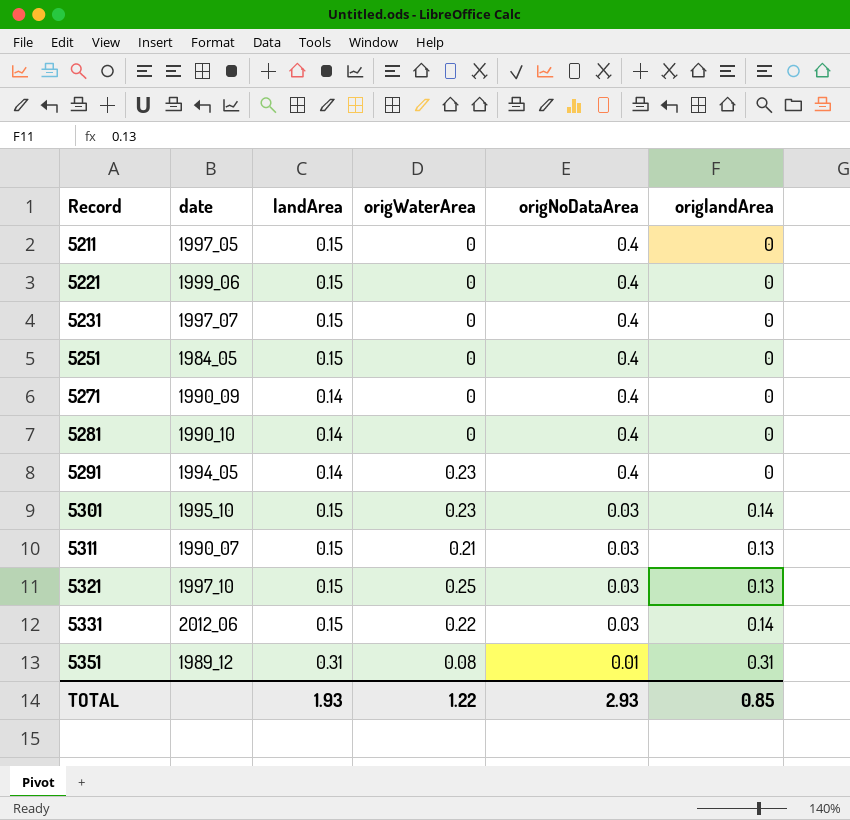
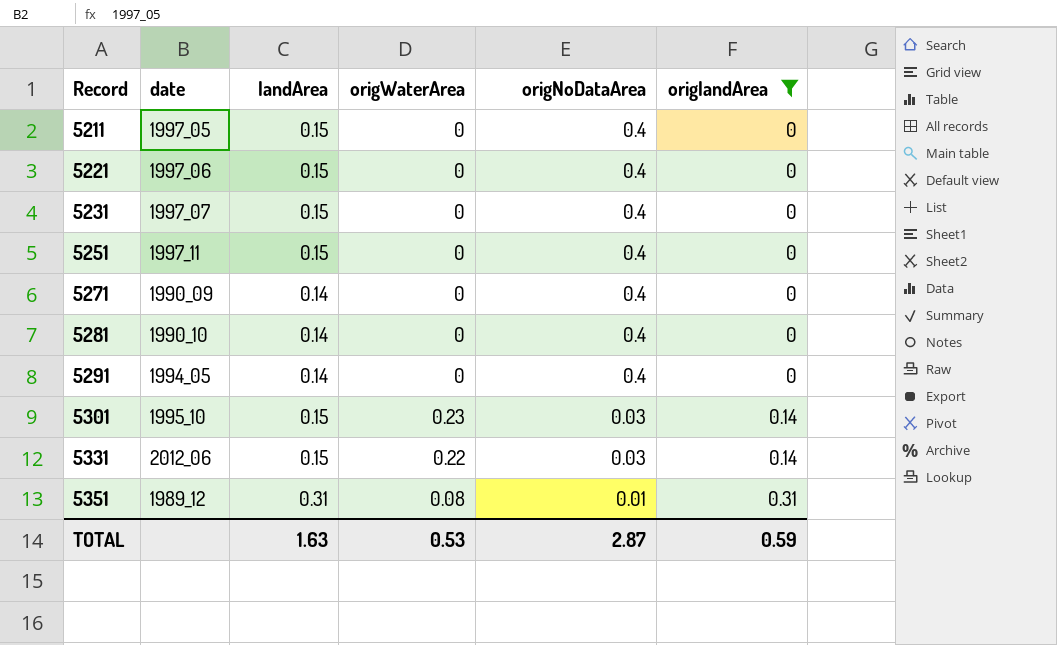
filter: none -> origlandArea != 0.13
5221 | date: 1999_06 -> 1997_06
5251 | date: 1984_05 -> 1997_11
5291 | origWaterArea: 0.23 -> 0
TOTAL | landArea: 1.93 -> 1.63
TOTAL | origWaterArea: 1.22 -> 0.53
TOTAL | origNoDataArea: 2.93 -> 2.87
TOTAL | origlandArea: 0.85 -> 0.59

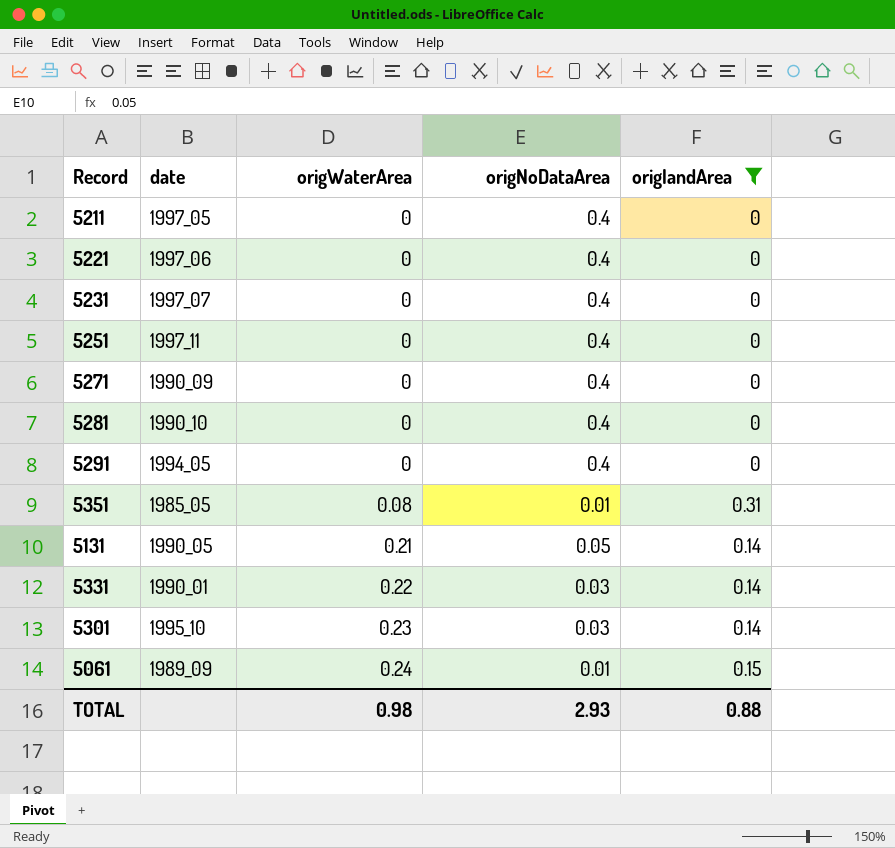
row order: Record ascending -> origWaterArea ascending
column landArea | position: 3 -> none
5351 | date: 1989_12 -> 1985_05
row 5131: none -> 1990_05 | 0.21 | 0.05 | 0.14
5331 | date: 2012_06 -> 1990_01
row 5061: none -> 1989_09 | 0.24 | 0.01 | 0.15
TOTAL | origWaterArea: 0.53 -> 0.98
TOTAL | origNoDataArea: 2.87 -> 2.93
TOTAL | origlandArea: 0.59 -> 0.88

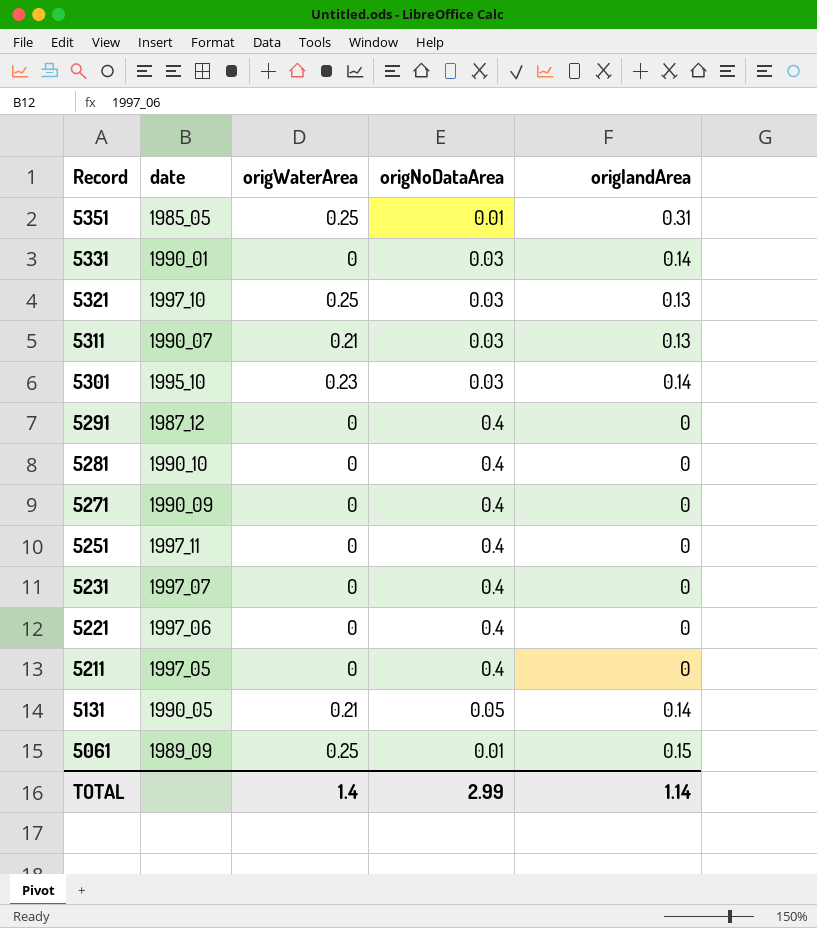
filter: origlandArea != 0.13 -> none
row order: origWaterArea ascending -> Record descending
5351 | origWaterArea: 0.08 -> 0.25
5331 | origWaterArea: 0.22 -> 0
5291 | date: 1994_05 -> 1987_12
5061 | origWaterArea: 0.24 -> 0.25
TOTAL | origWaterArea: 0.98 -> 1.4
TOTAL | origNoDataArea: 2.93 -> 2.99
TOTAL | origlandArea: 0.88 -> 1.14

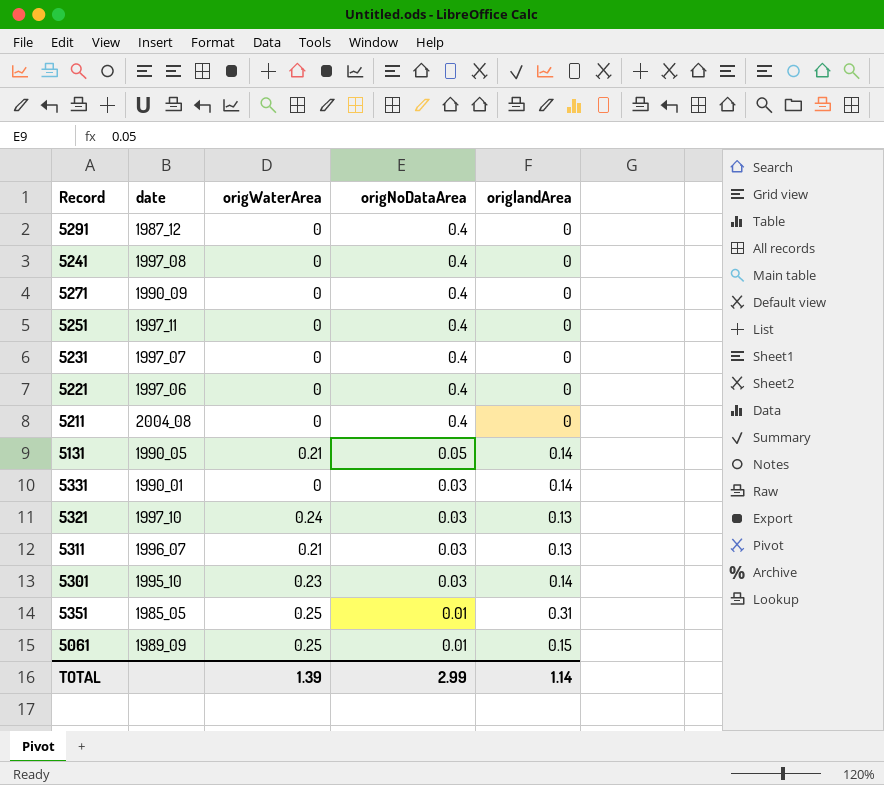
row order: Record descending -> origNoDataArea descending
row 5281: 1990_10 | 0 | 0.4 | 0 -> none
row 5241: none -> 1997_08 | 0 | 0.4 | 0
5211 | date: 1997_05 -> 2004_08
5321 | origWaterArea: 0.25 -> 0.24
5311 | date: 1990_07 -> 1996_07
TOTAL | origWaterArea: 1.4 -> 1.39

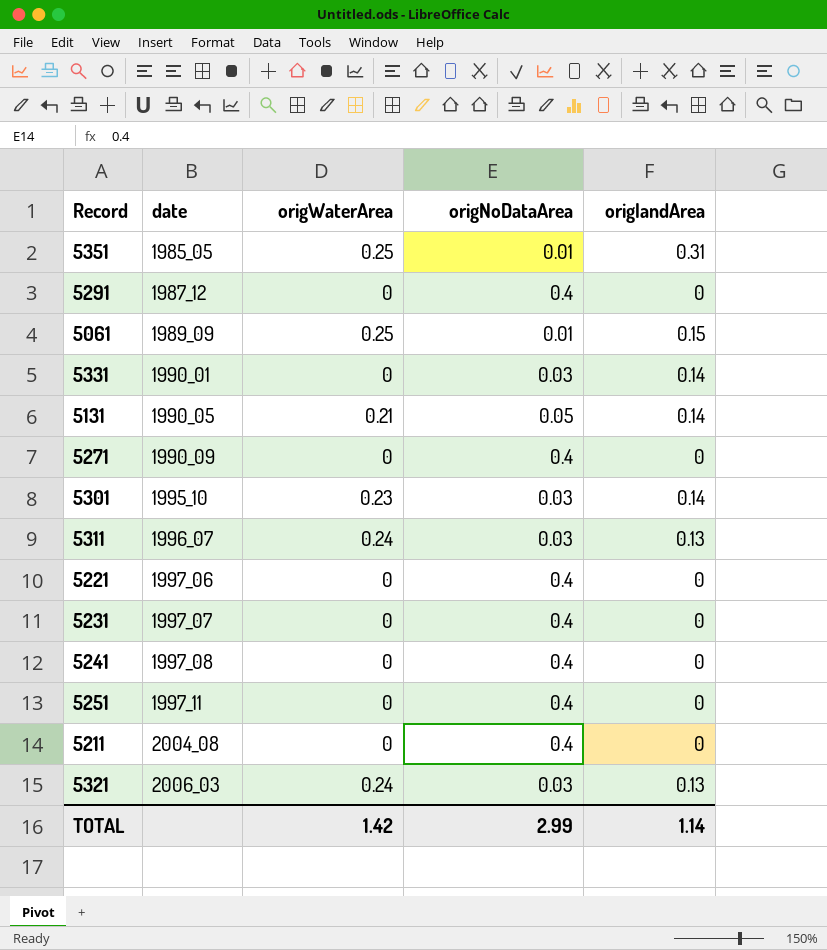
row order: origNoDataArea descending -> date ascending
5311 | origWaterArea: 0.21 -> 0.24
5321 | date: 1997_10 -> 2006_03
TOTAL | origWaterArea: 1.39 -> 1.42

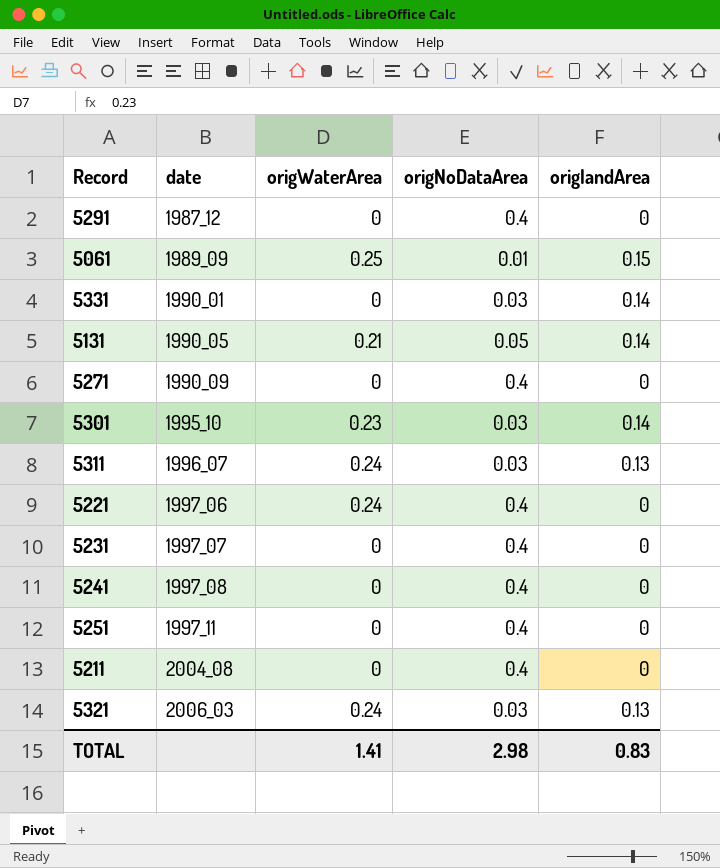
row 5351: 1985_05 | 0.25 | 0.01 | 0.31 -> none
5221 | origWaterArea: 0 -> 0.24
TOTAL | origWaterArea: 1.42 -> 1.41
TOTAL | origNoDataArea: 2.99 -> 2.98
TOTAL | origlandArea: 1.14 -> 0.83

